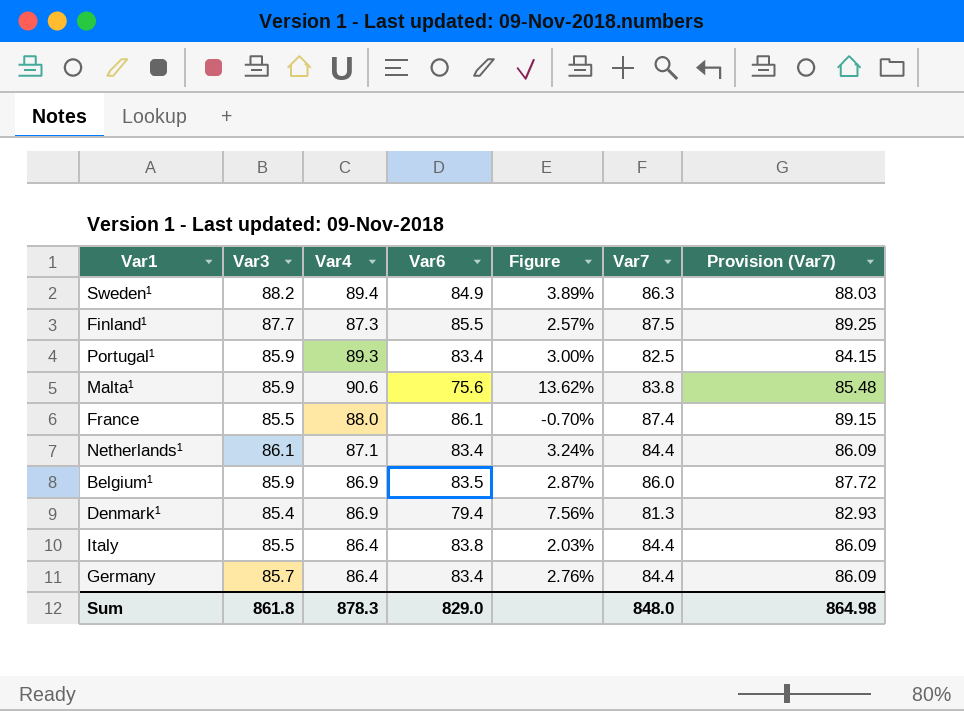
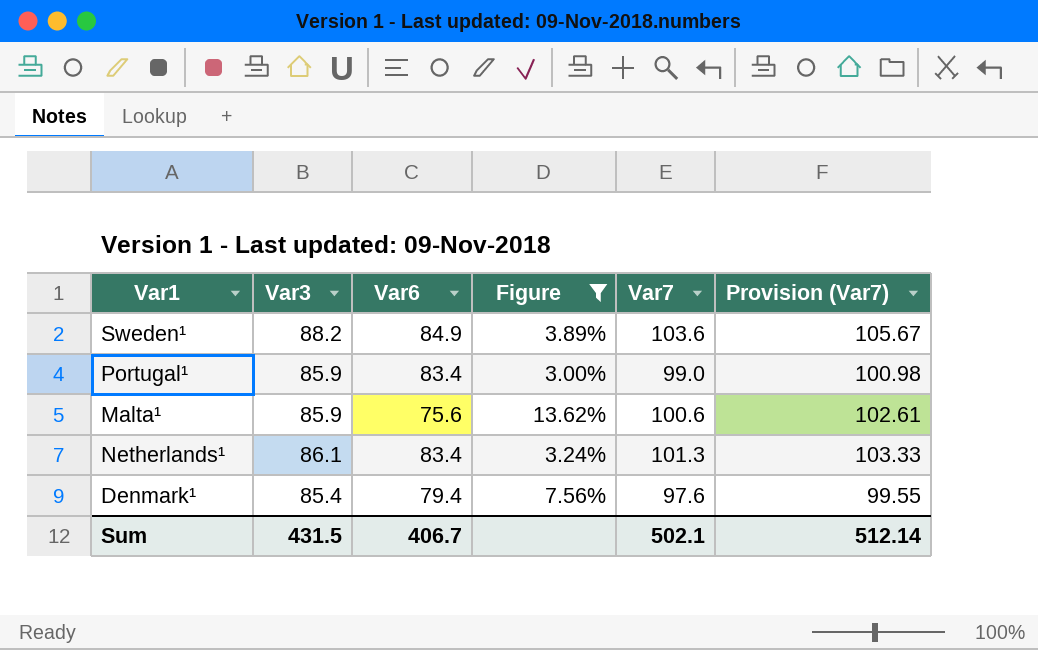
filter: none -> Figure >= 3.00%
column Var4 | position: 3 -> none
Sweden¹ | Var7: 86.3 -> 103.6
Sweden¹ | Provision (Var7): 88.03 -> 105.67
Portugal¹ | Var7: 82.5 -> 99.0
Portugal¹ | Provision (Var7): 84.15 -> 100.98
Malta¹ | Var7: 83.8 -> 100.6
Malta¹ | Provision (Var7): 85.48 -> 102.61
Netherlands¹ | Var7: 84.4 -> 101.3
Netherlands¹ | Provision (Var7): 86.09 -> 103.33
Denmark¹ | Var7: 81.3 -> 97.6
Denmark¹ | Provision (Var7): 82.93 -> 99.55
Sum | Var3: 861.8 -> 431.5
Sum | Var6: 829.0 -> 406.7
Sum | Var7: 848.0 -> 502.1
Sum | Provision (Var7): 864.98 -> 512.14

